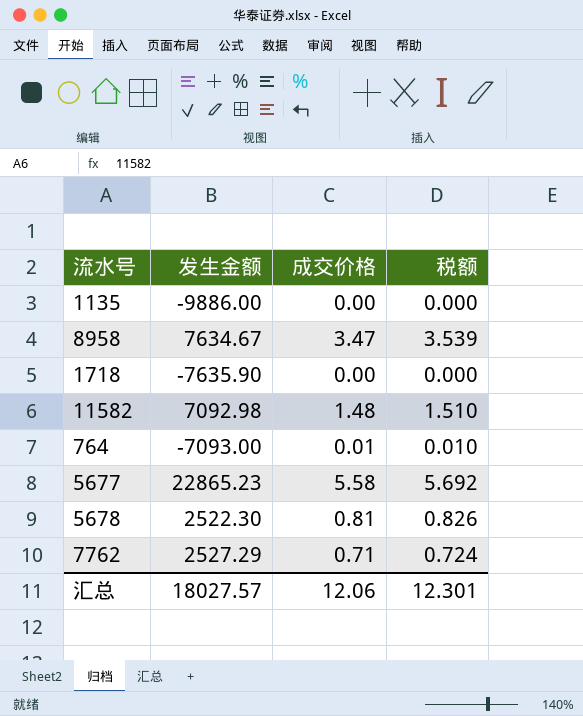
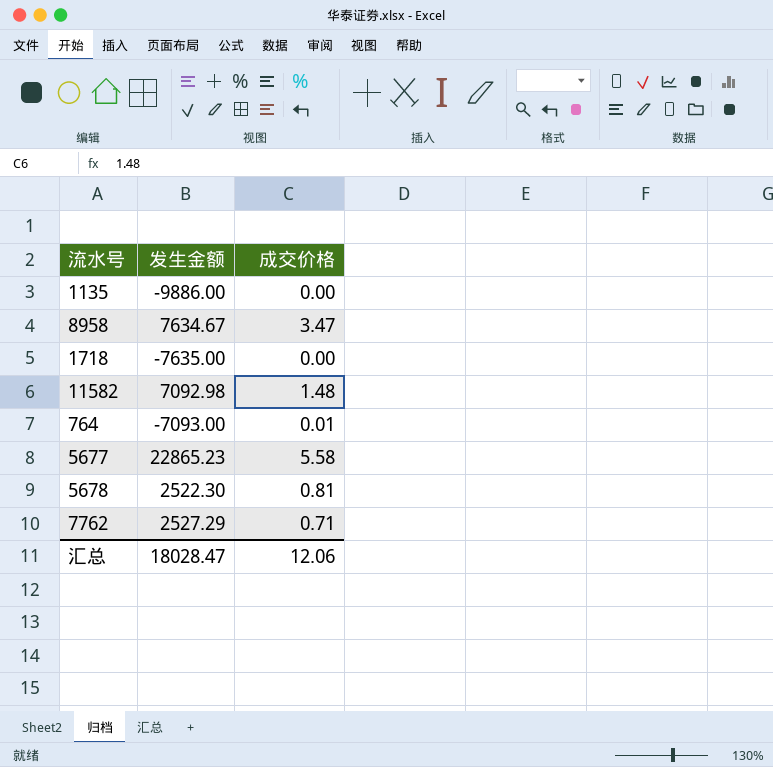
column 税额 | formula: [成交价格] * 1.02 -> none
1718 | 发生金额: -7635.90 -> -7635.00
汇总 | 发生金额: 18027.57 -> 18028.47

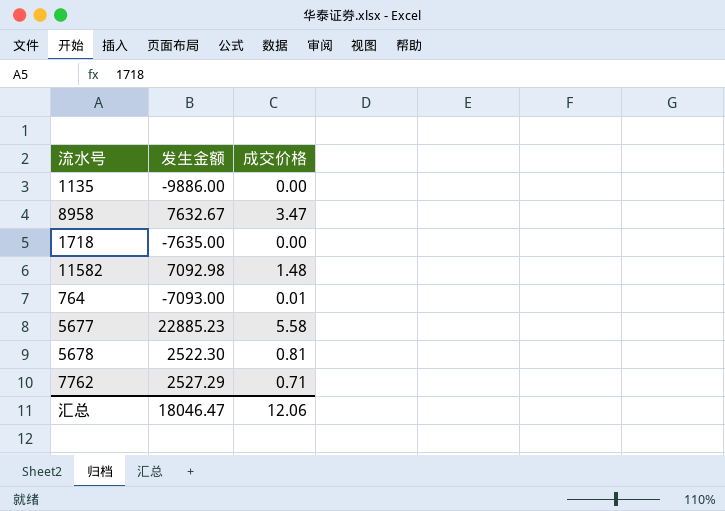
8958 | 发生金额: 7634.67 -> 7632.67
5677 | 发生金额: 22865.23 -> 22885.23
汇总 | 发生金额: 18028.47 -> 18046.47

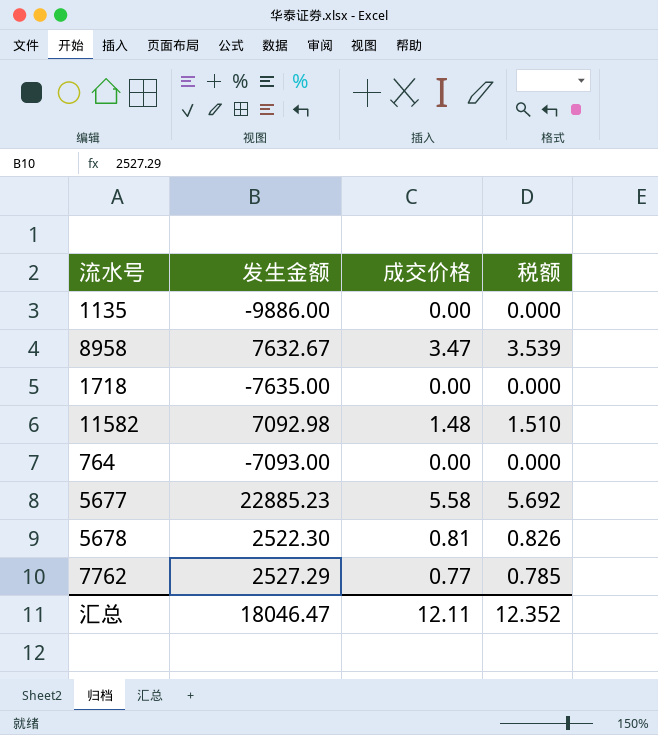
column 税额 | formula: none -> [成交价格] * 1.02
764 | 成交价格: 0.01 -> 0.00
7762 | 成交价格: 0.71 -> 0.77
汇总 | 成交价格: 12.06 -> 12.11

